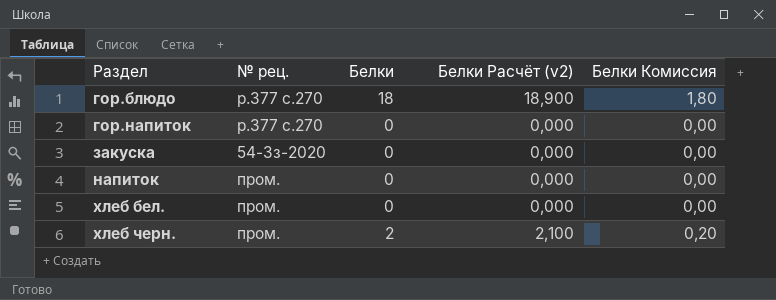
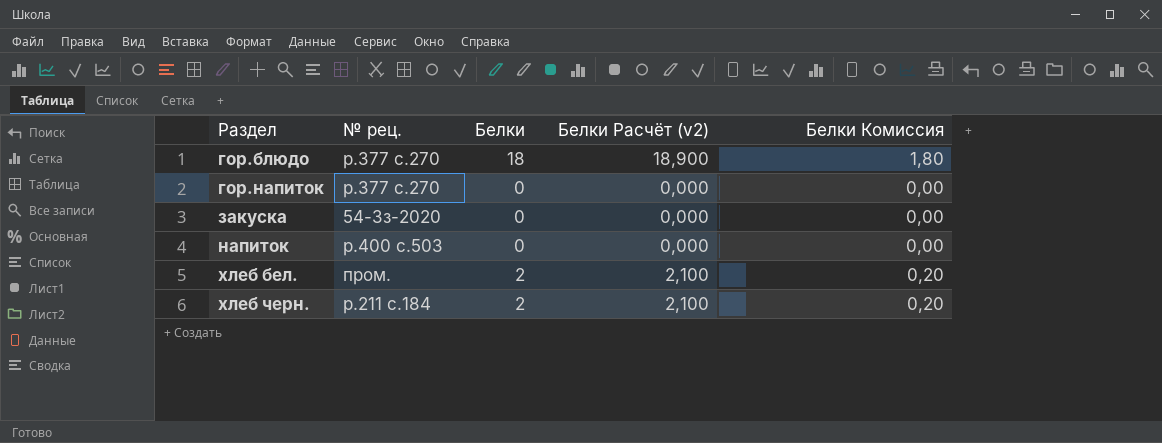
напиток | № рец.: пром. -> р.400 с.503
хлеб бел. | Белки: 0 -> 2
хлеб бел. | Белки Расчёт (v2): 0,000 -> 2,100
хлеб бел. | Белки Комиссия: 0,00 -> 0,20
хлеб черн. | № рец.: пром. -> р.211 с.184

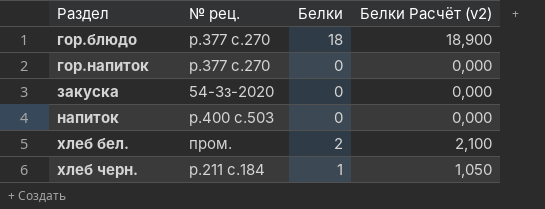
column Белки Комиссия | formula: [Белки] * 0,1 -> none
хлеб черн. | Белки: 2 -> 1
хлеб черн. | Белки Расчёт (v2): 2,100 -> 1,050

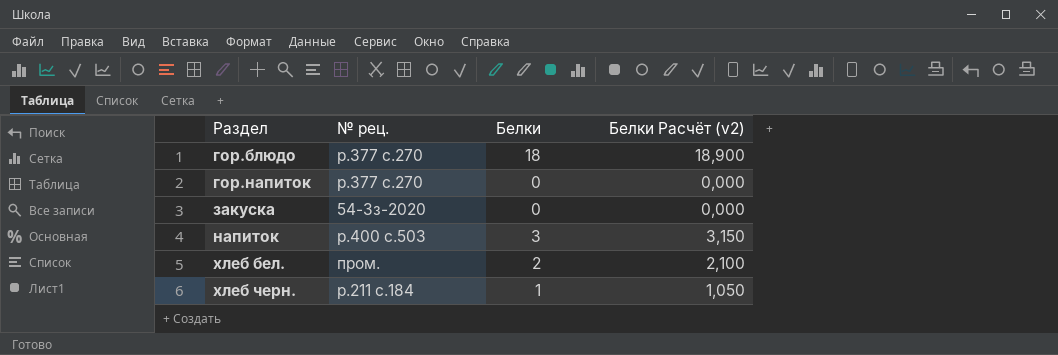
напиток | Белки: 0 -> 3
напиток | Белки Расчёт (v2): 0,000 -> 3,150

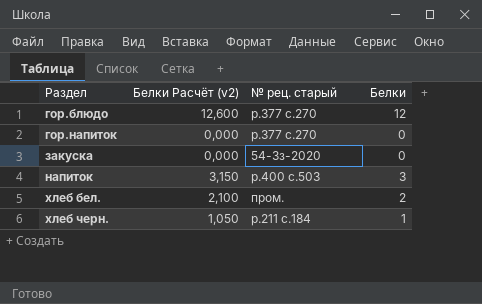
column Белки Расчёт (v2) | position: 4 -> 2
column name: № рец. -> № рец. старый
гор.блюдо | Белки Расчёт (v2): 18,900 -> 12,600
гор.блюдо | Белки: 18 -> 12

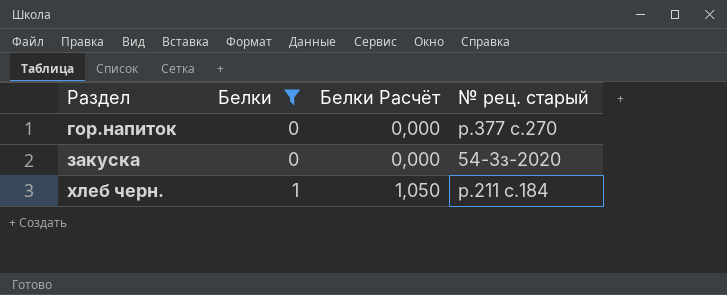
filter: none -> Белки <= 1
column Белки | position: 4 -> 2
column name: Белки Расчёт (v2) -> Белки Расчёт

